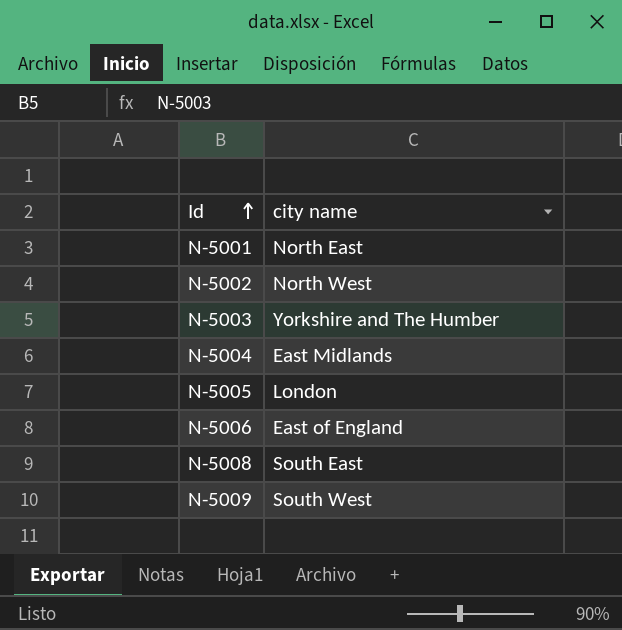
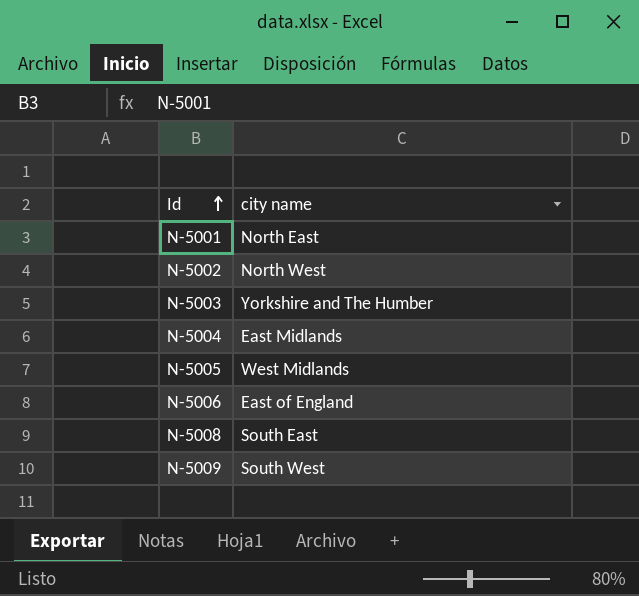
N-5005 | city name: London -> West Midlands

